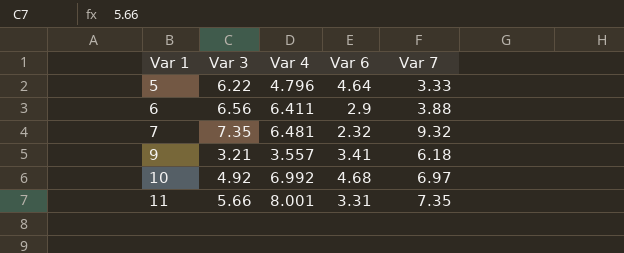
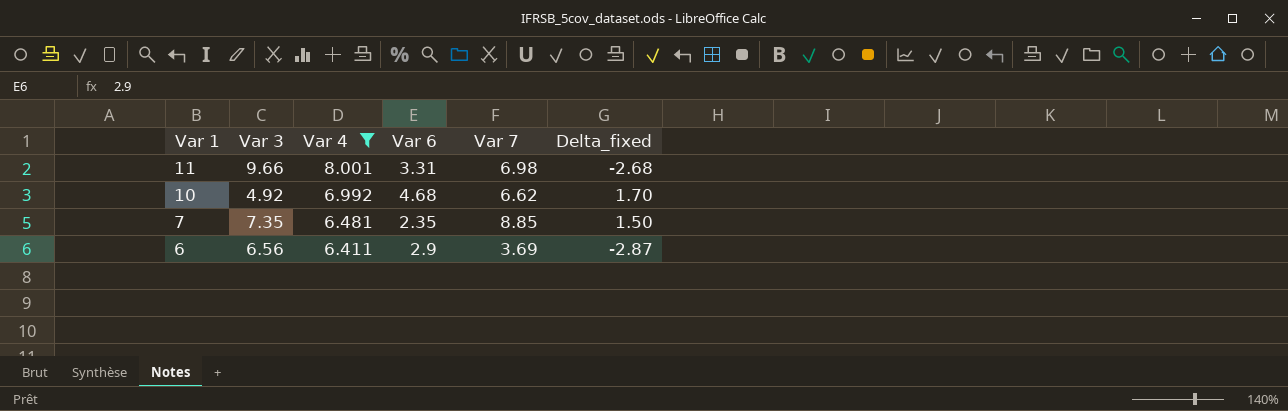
filter: none -> Var 4 >= 6.411
row order: Var 1 ascending -> Var 1 descending
column Delta_fixed | formula: none -> [Var 7] - [Var 3]
11 | Var 3: 5.66 -> 9.66
11 | Var 7: 7.35 -> 6.98
10 | Var 7: 6.97 -> 6.62
7 | Var 6: 2.32 -> 2.35
7 | Var 7: 9.32 -> 8.85
6 | Var 7: 3.88 -> 3.69

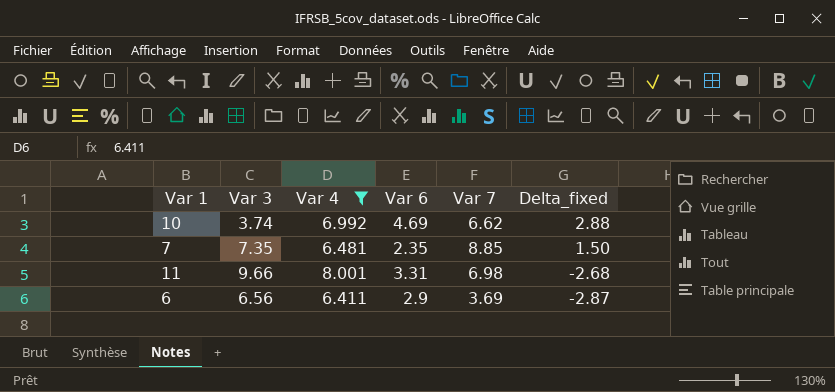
row order: Var 1 descending -> Delta_fixed descending
10 | Var 3: 4.92 -> 3.74
10 | Var 6: 4.68 -> 4.69
10 | Delta_fixed: 1.70 -> 2.88

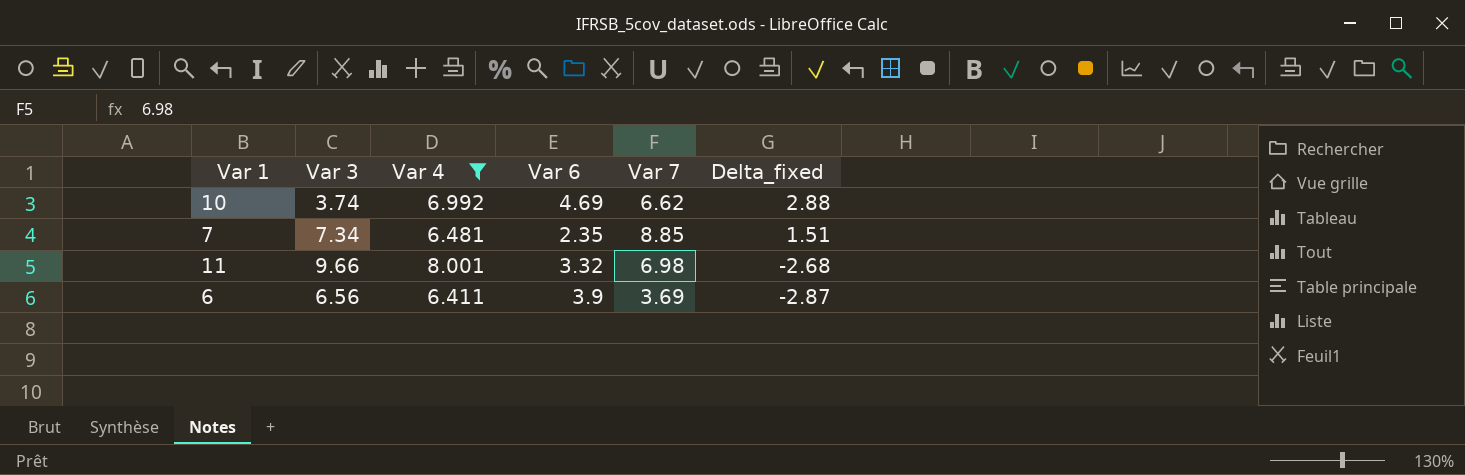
7 | Var 3: 7.35 -> 7.34
7 | Delta_fixed: 1.50 -> 1.51
11 | Var 6: 3.31 -> 3.32
6 | Var 6: 2.9 -> 3.9

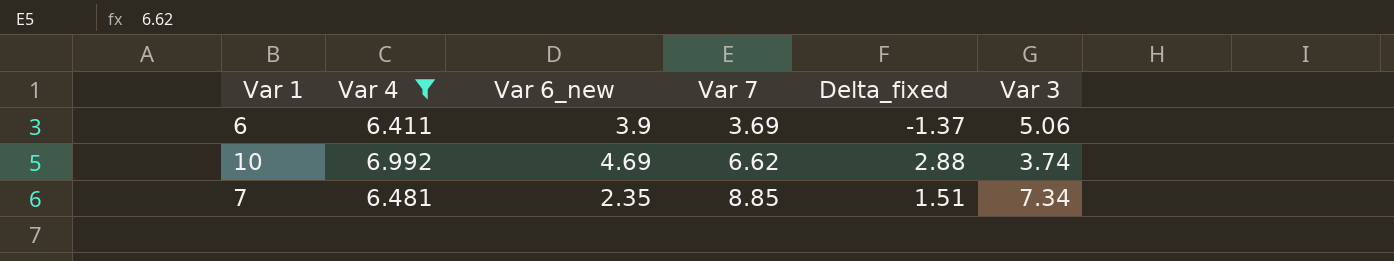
row order: Delta_fixed descending -> Var 7 ascending
column name: Var 6 -> Var 6_new
column Var 3 | position: 2 -> 6
row 11: 9.66 | 8.001 | 3.32 | 6.98 | -2.68 -> none
6 | Delta_fixed: -2.87 -> -1.37
6 | Var 3: 6.56 -> 5.06

